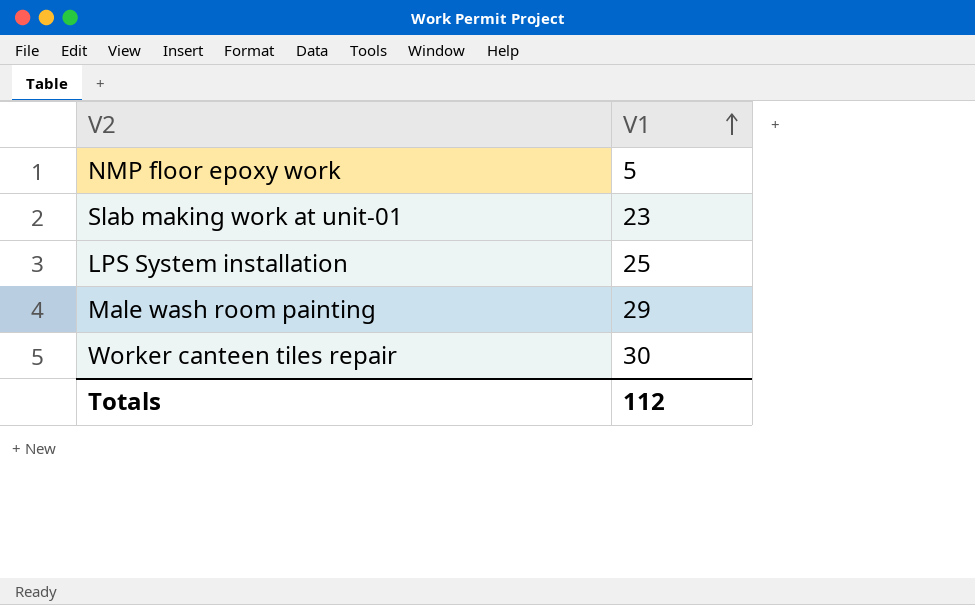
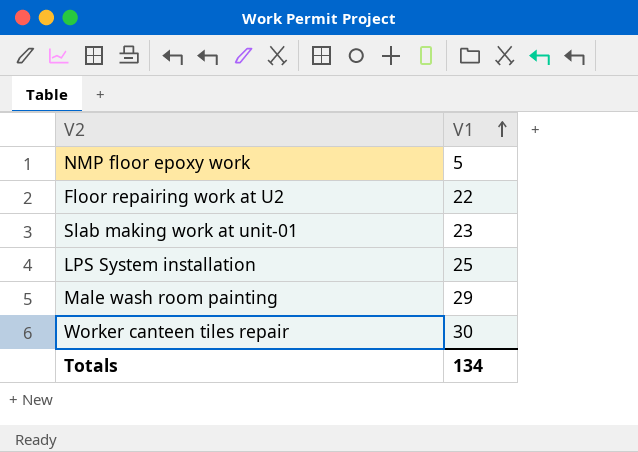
row Floor repairing work at U2: none -> 22
Totals | V1: 112 -> 134

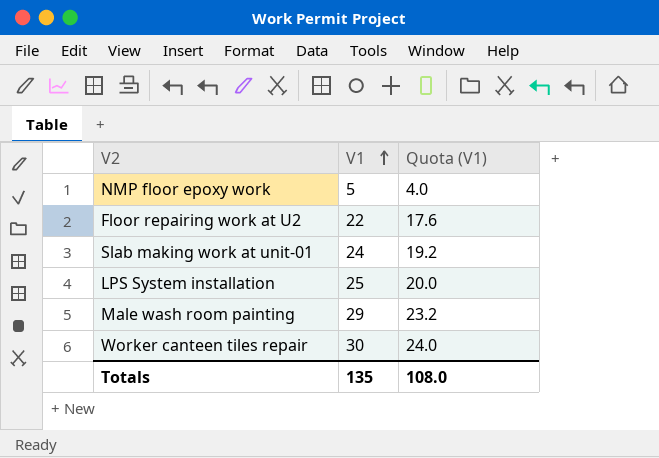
column Quota (V1) | formula: none -> [V1] * 0.8
Slab making work at unit-01 | V1: 23 -> 24
Totals | V1: 134 -> 135

